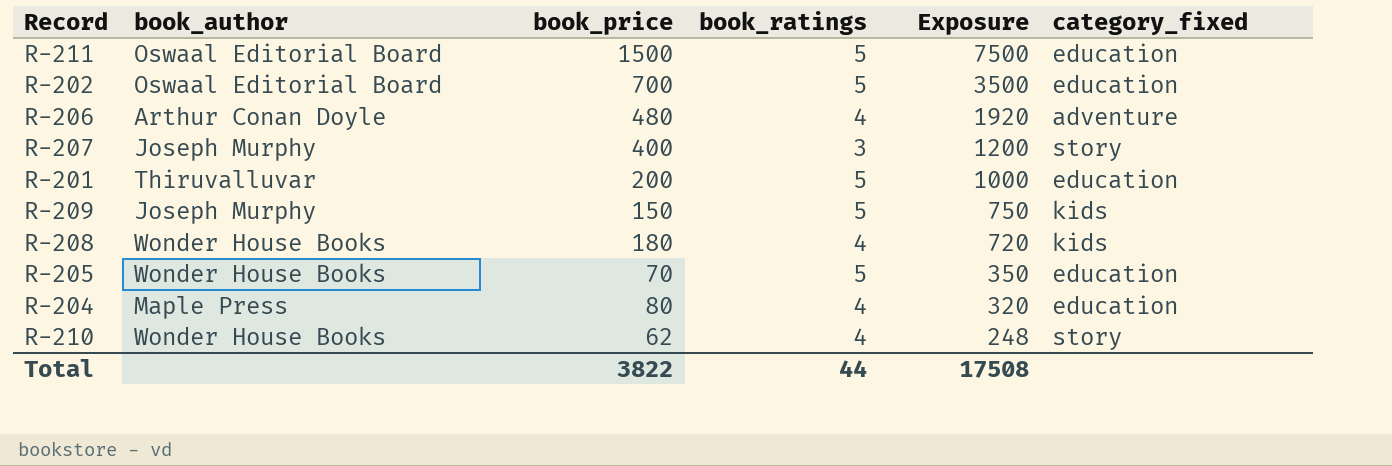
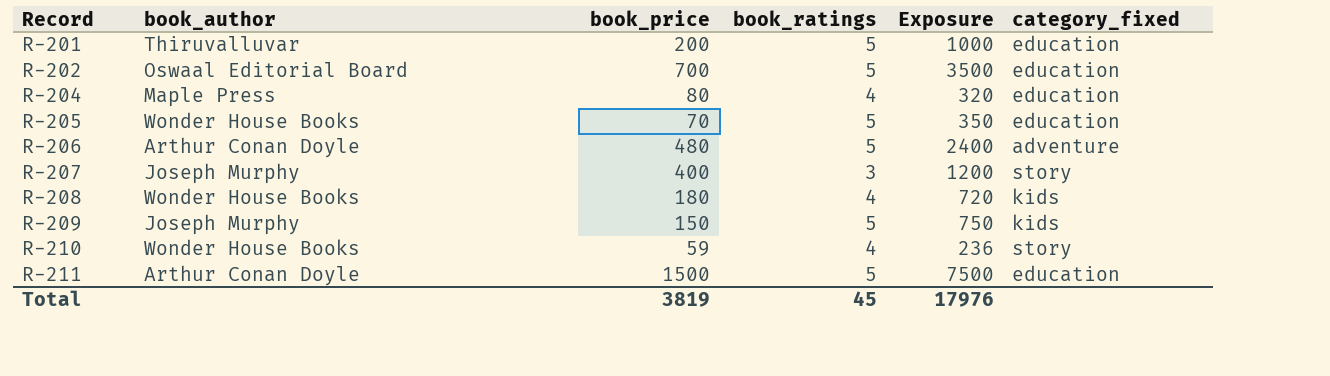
row order: Exposure descending -> Record ascending
R-206 | book_ratings: 4 -> 5
R-206 | Exposure: 1920 -> 2400
R-210 | book_price: 62 -> 59
R-210 | Exposure: 248 -> 236
R-211 | book_author: Oswaal Editorial Board -> Arthur Conan Doyle
Total | book_price: 3822 -> 3819
Total | book_ratings: 44 -> 45
Total | Exposure: 17508 -> 17976

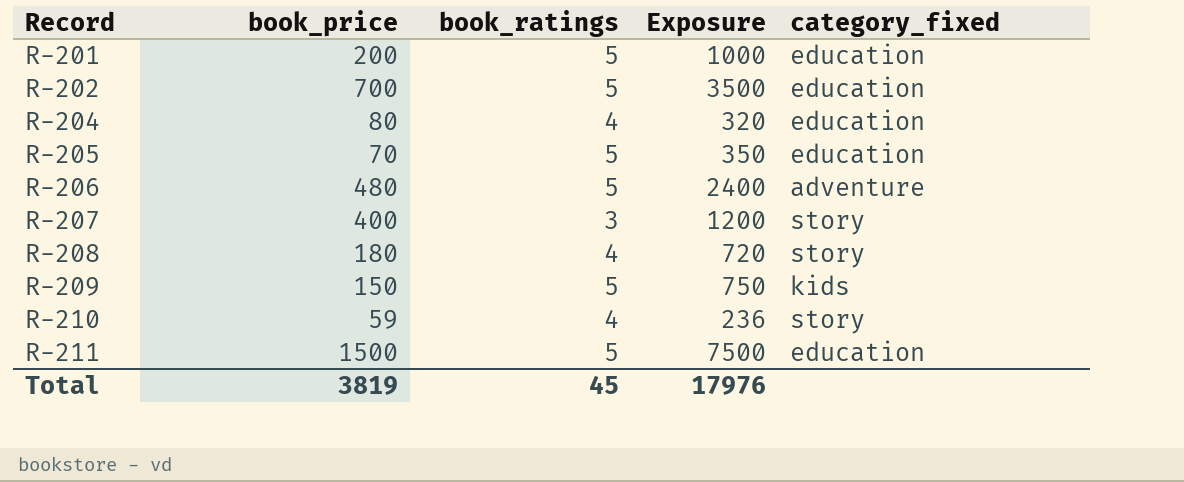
column book_author | position: 2 -> none
R-208 | category_fixed: kids -> story

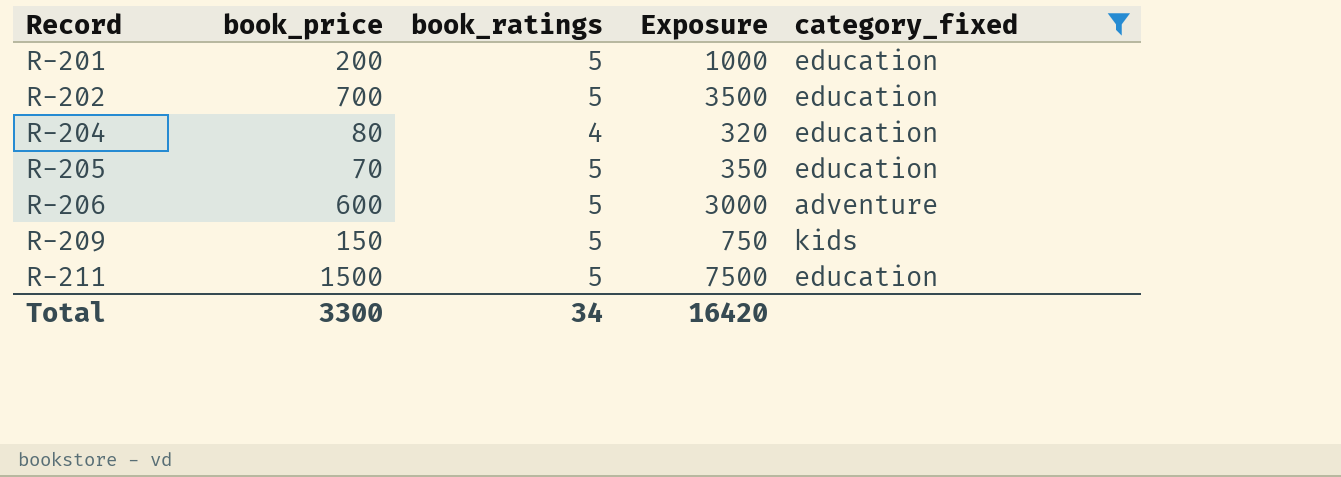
filter: none -> category_fixed != story
R-206 | book_price: 480 -> 600
R-206 | Exposure: 2400 -> 3000
Total | book_price: 3819 -> 3300
Total | book_ratings: 45 -> 34
Total | Exposure: 17976 -> 16420

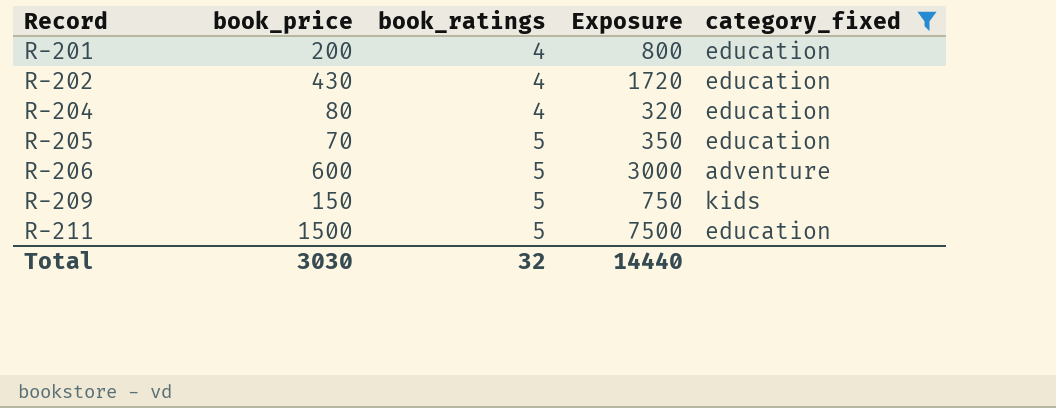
R-201 | book_ratings: 5 -> 4
R-201 | Exposure: 1000 -> 800
R-202 | book_price: 700 -> 430
R-202 | book_ratings: 5 -> 4
R-202 | Exposure: 3500 -> 1720
Total | book_price: 3300 -> 3030
Total | book_ratings: 34 -> 32
Total | Exposure: 16420 -> 14440

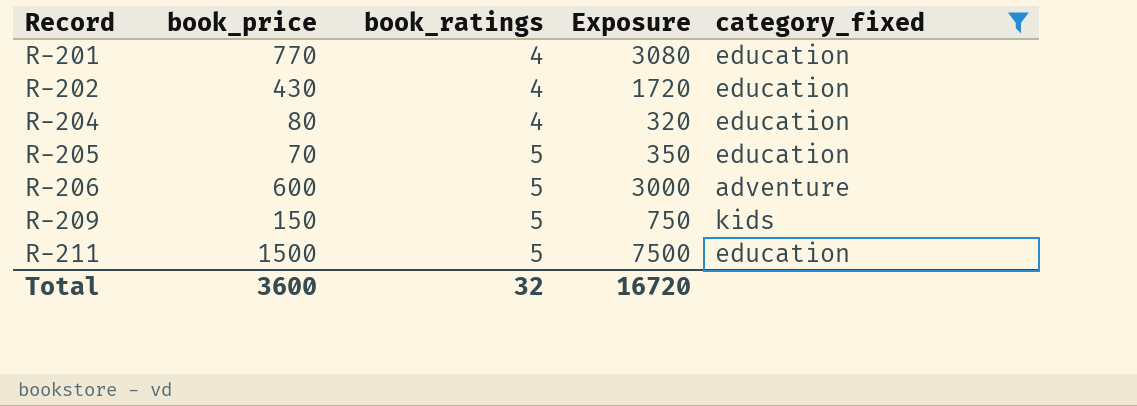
R-201 | book_price: 200 -> 770
R-201 | Exposure: 800 -> 3080
Total | book_price: 3030 -> 3600
Total | Exposure: 14440 -> 16720

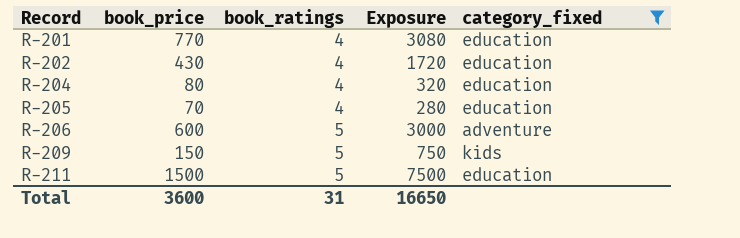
R-205 | book_ratings: 5 -> 4
R-205 | Exposure: 350 -> 280
Total | book_ratings: 32 -> 31
Total | Exposure: 16720 -> 16650

